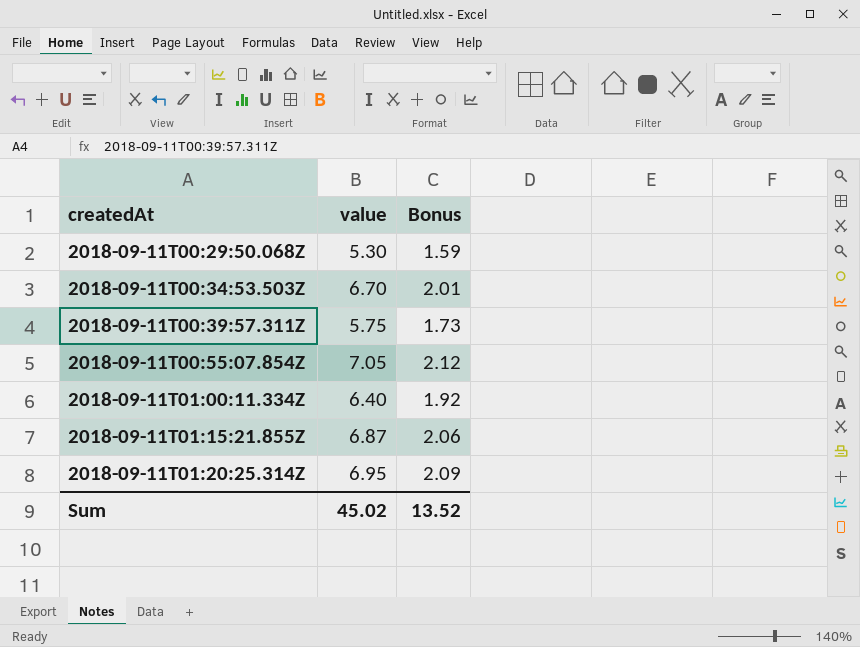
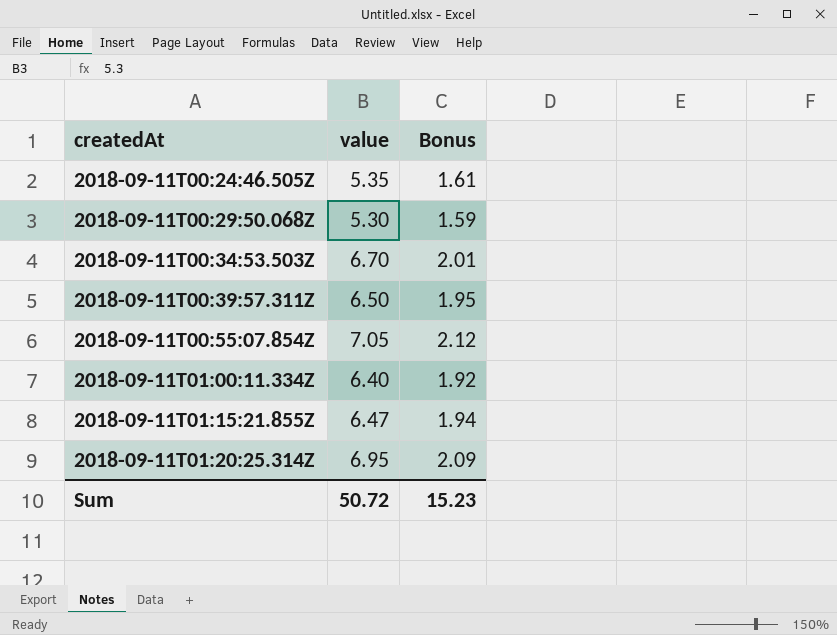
row 2018-09-11T00:24:46.505Z: none -> 5.35 | 1.61
2018-09-11T00:39:57.311Z | value: 5.75 -> 6.50
2018-09-11T00:39:57.311Z | Bonus: 1.73 -> 1.95
2018-09-11T01:15:21.855Z | value: 6.87 -> 6.47
2018-09-11T01:15:21.855Z | Bonus: 2.06 -> 1.94
Sum | value: 45.02 -> 50.72
Sum | Bonus: 13.52 -> 15.23

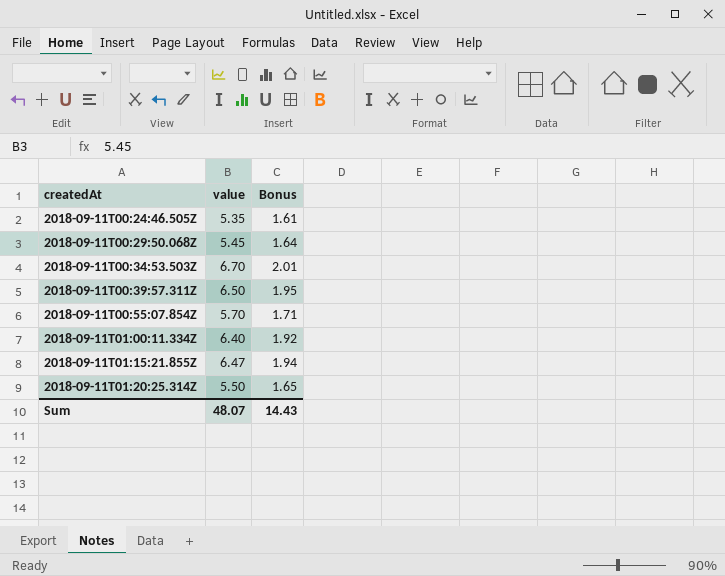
2018-09-11T00:29:50.068Z | value: 5.30 -> 5.45
2018-09-11T00:29:50.068Z | Bonus: 1.59 -> 1.64
2018-09-11T00:55:07.854Z | value: 7.05 -> 5.70
2018-09-11T00:55:07.854Z | Bonus: 2.12 -> 1.71
2018-09-11T01:20:25.314Z | value: 6.95 -> 5.50
2018-09-11T01:20:25.314Z | Bonus: 2.09 -> 1.65
Sum | value: 50.72 -> 48.07
Sum | Bonus: 15.23 -> 14.43

